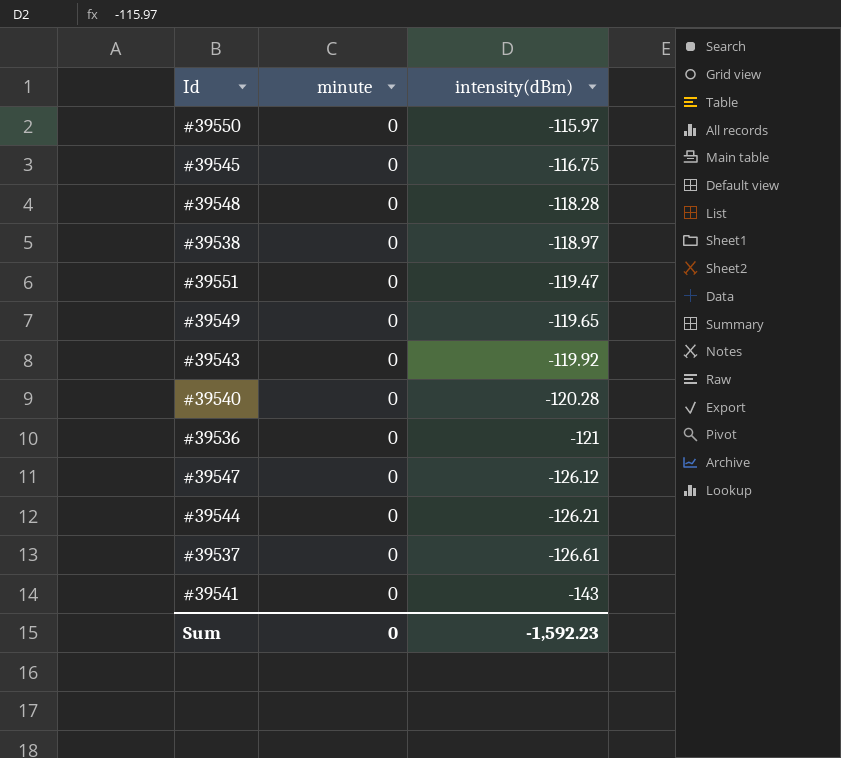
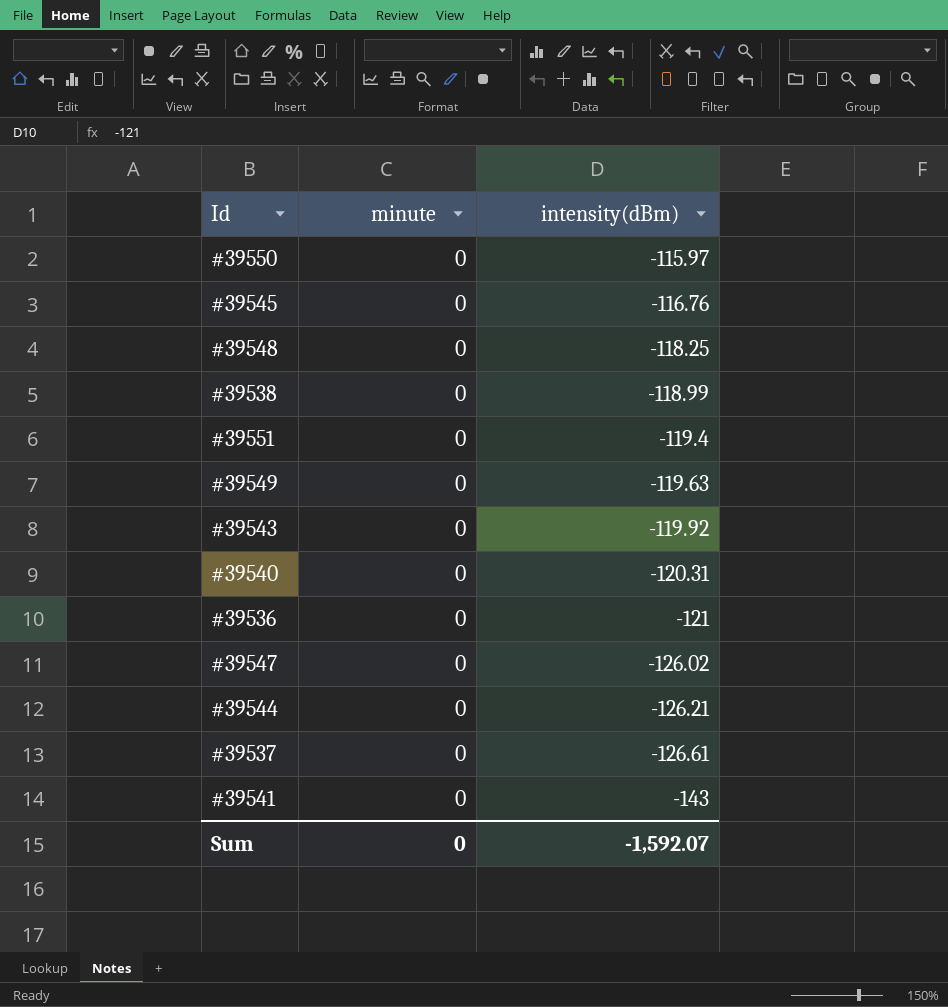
#39545 | intensity(dBm): -116.75 -> -116.76
#39548 | intensity(dBm): -118.28 -> -118.25
#39538 | intensity(dBm): -118.97 -> -118.99
#39551 | intensity(dBm): -119.47 -> -119.4
#39549 | intensity(dBm): -119.65 -> -119.63
#39540 | intensity(dBm): -120.28 -> -120.31
#39547 | intensity(dBm): -126.12 -> -126.02
Sum | intensity(dBm): -1,592.23 -> -1,592.07

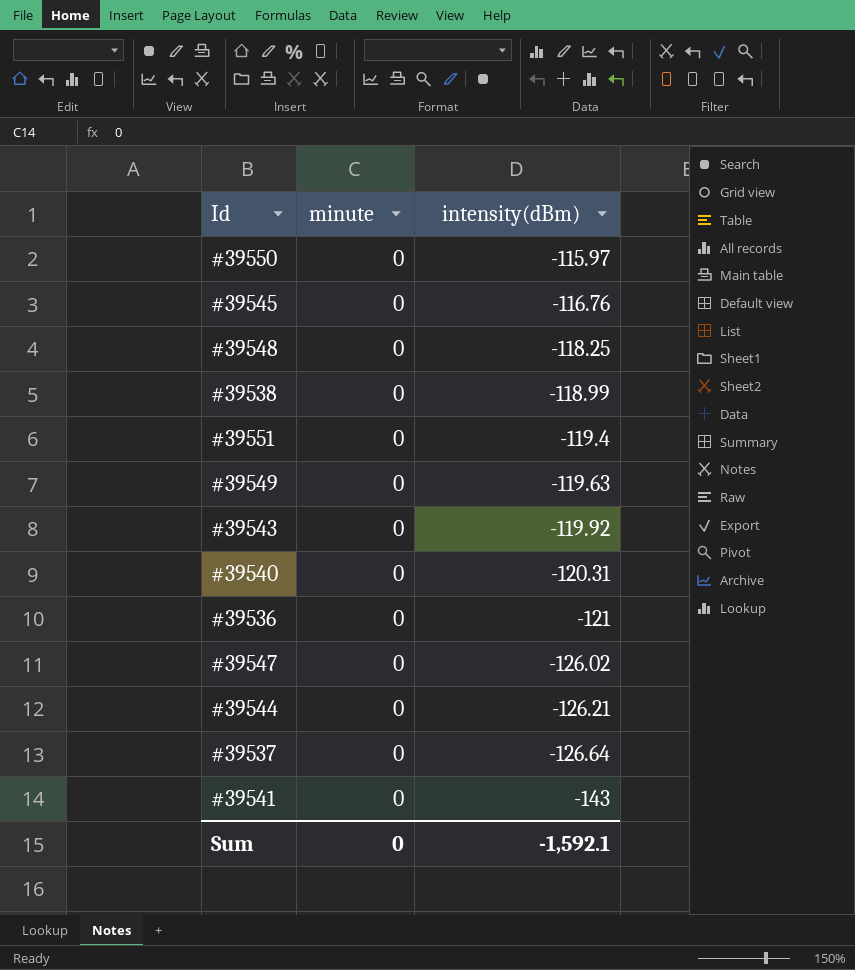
#39537 | intensity(dBm): -126.61 -> -126.64
Sum | intensity(dBm): -1,592.07 -> -1,592.1

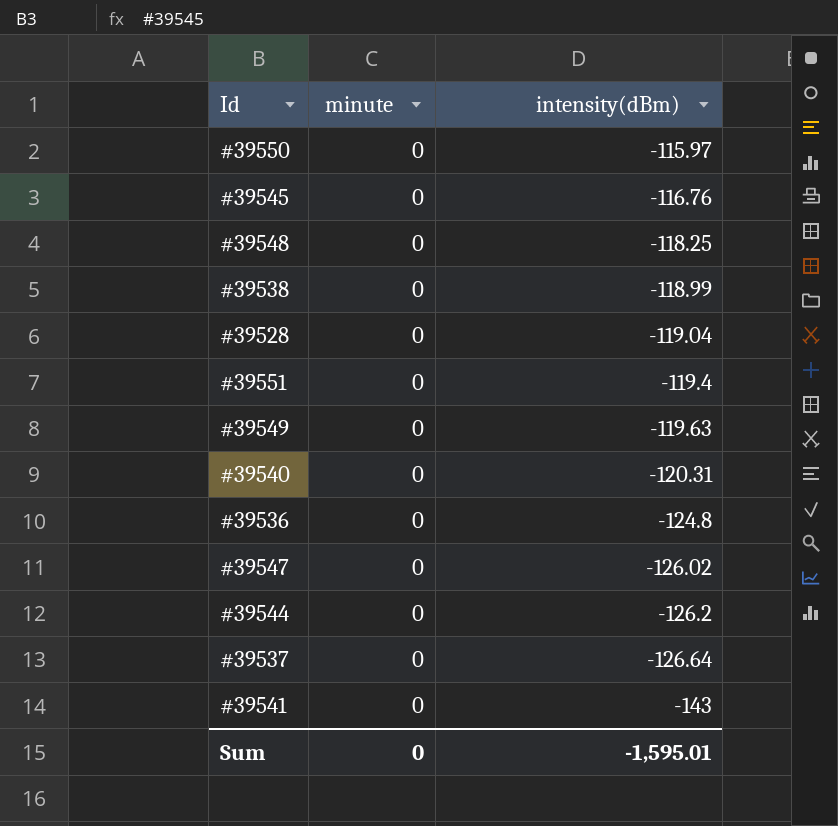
row #39543: 0 | -119.92 -> none
row #39528: none -> 0 | -119.04
#39536 | intensity(dBm): -121 -> -124.8
#39544 | intensity(dBm): -126.21 -> -126.2
Sum | intensity(dBm): -1,592.1 -> -1,595.01

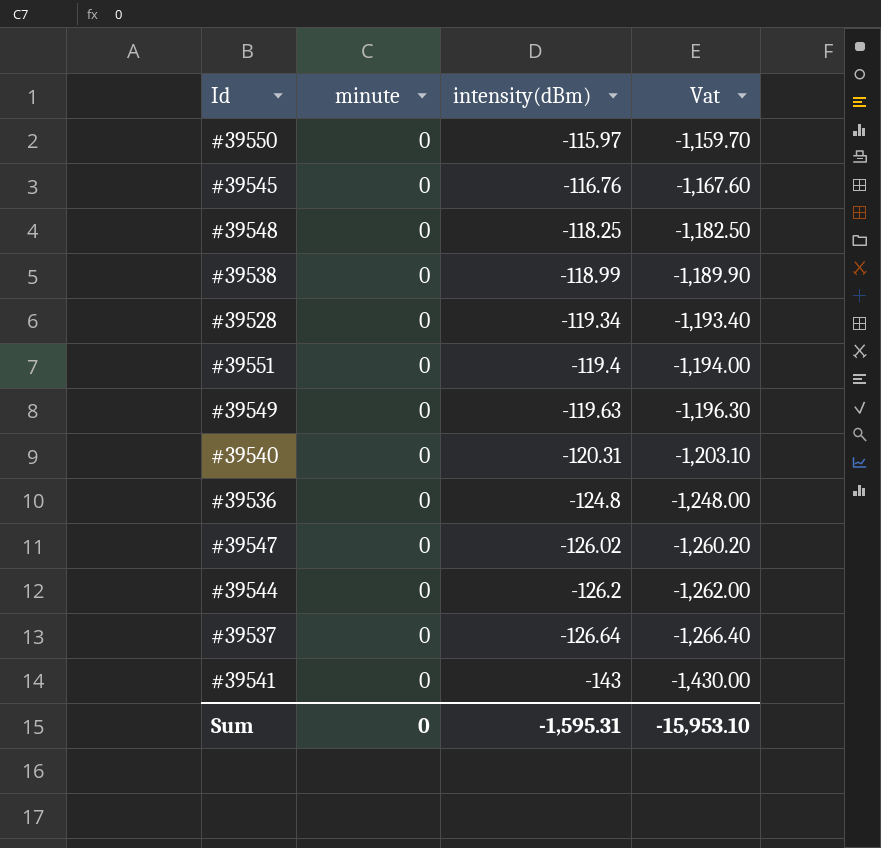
column Vat | formula: none -> [intensity(dBm)] * 10
#39528 | intensity(dBm): -119.04 -> -119.34
Sum | intensity(dBm): -1,595.01 -> -1,595.31

